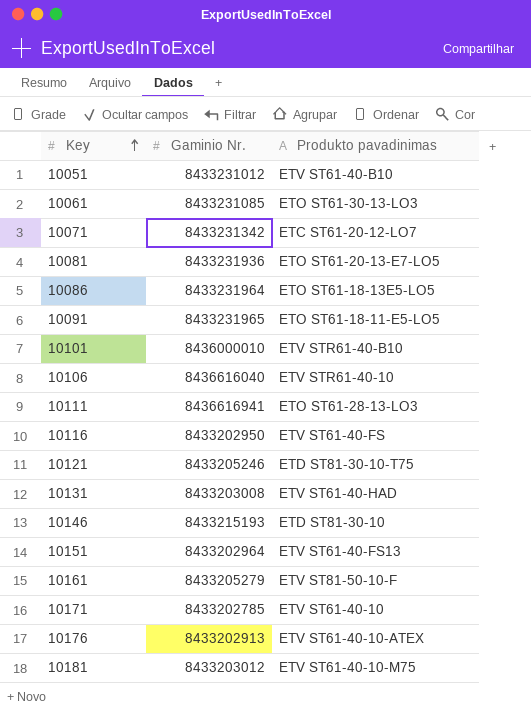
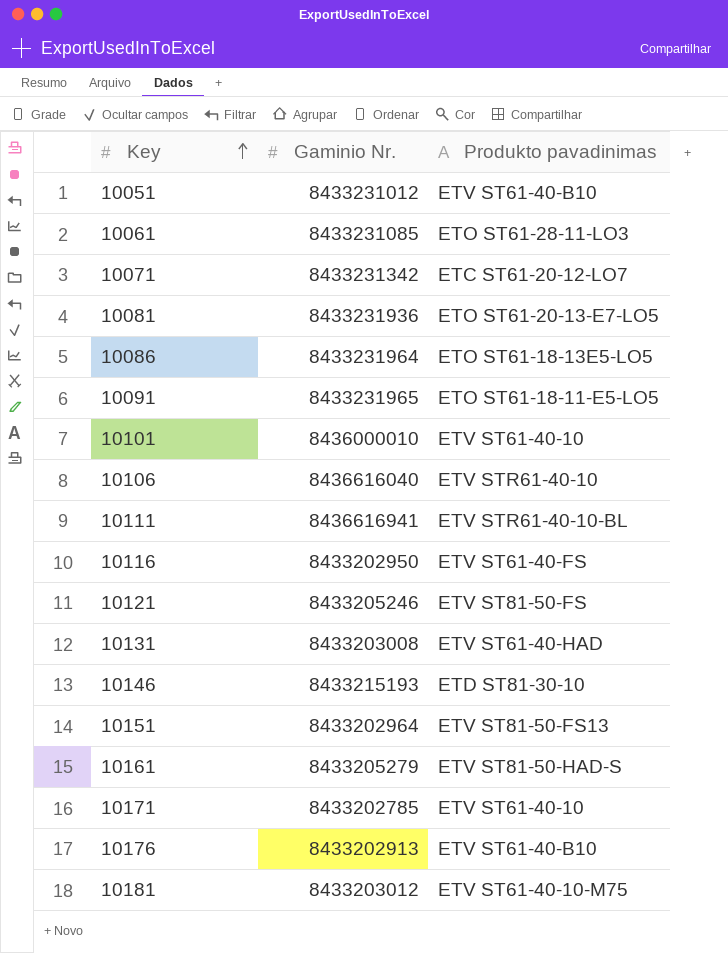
10061 | Produkto pavadinimas: ETO ST61-30-13-LO3 -> ETO ST61-28-11-LO3
10101 | Produkto pavadinimas: ETV STR61-40-B10 -> ETV ST61-40-10
10111 | Produkto pavadinimas: ETO ST61-28-13-LO3 -> ETV STR61-40-10-BL
10121 | Produkto pavadinimas: ETD ST81-30-10-T75 -> ETV ST81-50-FS
10151 | Produkto pavadinimas: ETV ST61-40-FS13 -> ETV ST81-50-FS13
10161 | Produkto pavadinimas: ETV ST81-50-10-F -> ETV ST81-50-HAD-S
10176 | Produkto pavadinimas: ETV ST61-40-10-ATEX -> ETV ST61-40-B10

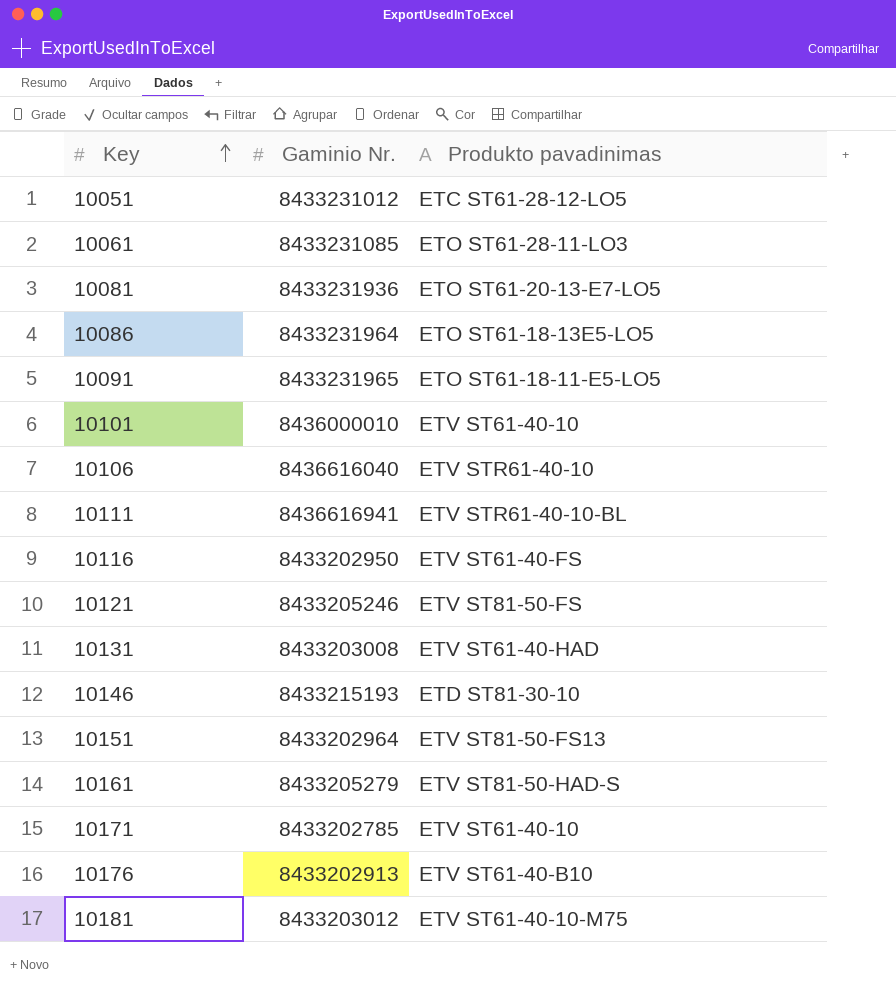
row 10071: 8433231342 | ETC ST61-20-12-LO7 -> none
10051 | Produkto pavadinimas: ETV ST61-40-B10 -> ETC ST61-28-12-LO5

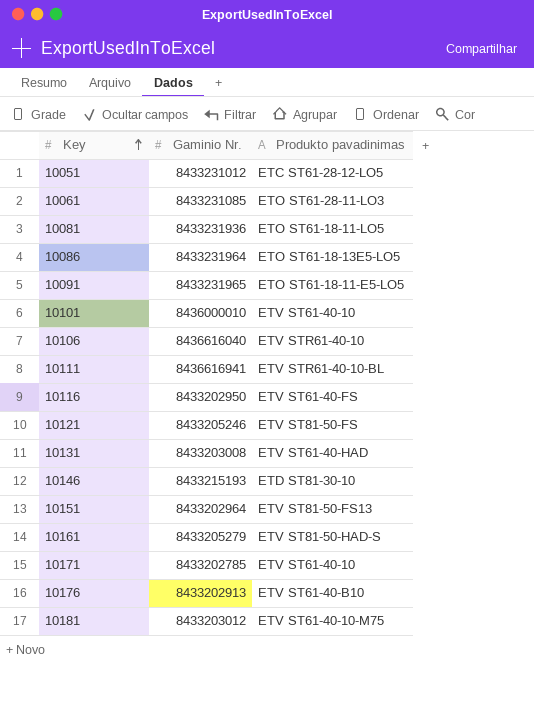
10081 | Produkto pavadinimas: ETO ST61-20-13-E7-LO5 -> ETO ST61-18-11-LO5

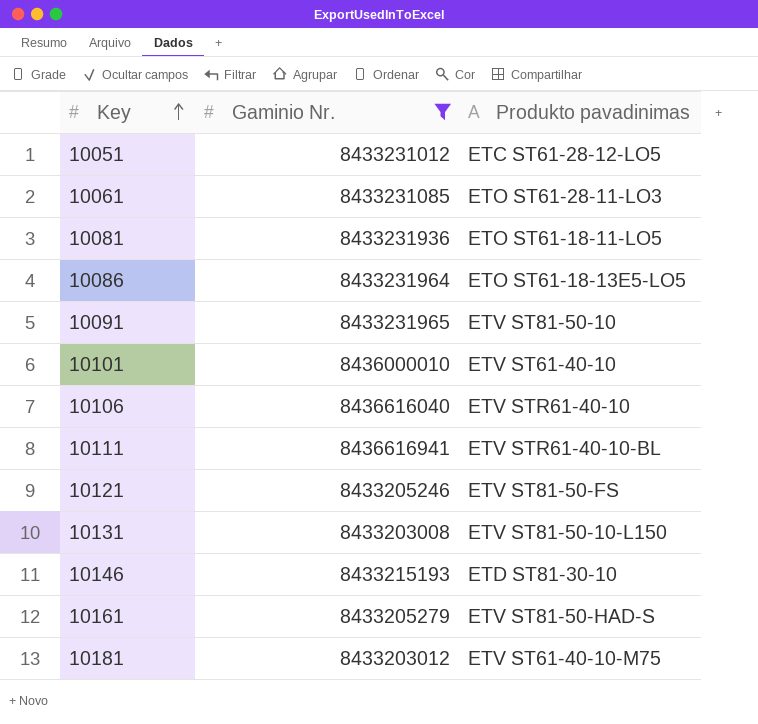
filter: none -> Gaminio Nr. >= 8433203008
10091 | Produkto pavadinimas: ETO ST61-18-11-E5-LO5 -> ETV ST81-50-10
10131 | Produkto pavadinimas: ETV ST61-40-HAD -> ETV ST81-50-10-L150

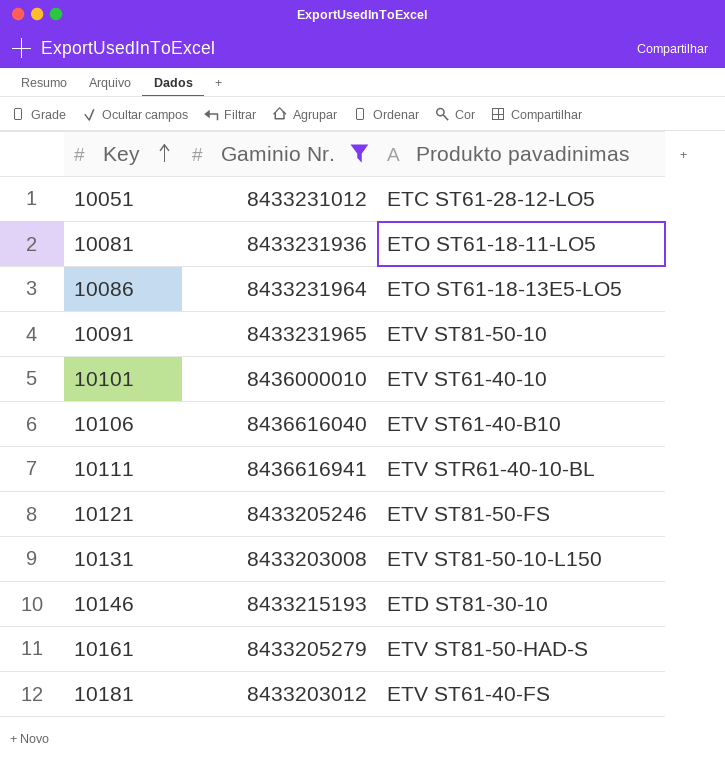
row 10061: 8433231085 | ETO ST61-28-11-LO3 -> none
10106 | Produkto pavadinimas: ETV STR61-40-10 -> ETV ST61-40-B10
10181 | Produkto pavadinimas: ETV ST61-40-10-M75 -> ETV ST61-40-FS

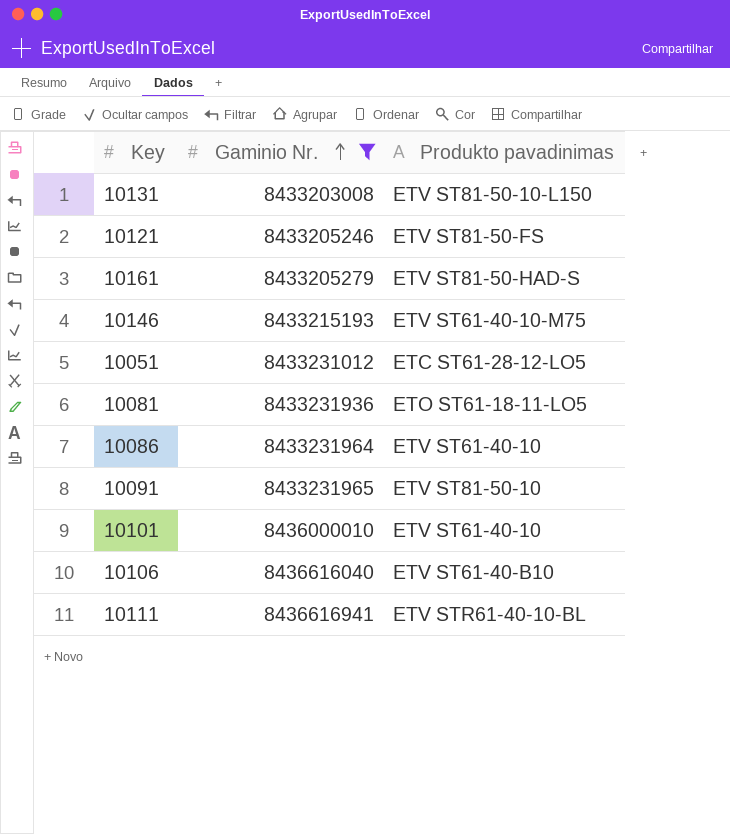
row order: Key ascending -> Gaminio Nr. ascending
row 10181: 8433203012 | ETV ST61-40-FS -> none
10146 | Produkto pavadinimas: ETD ST81-30-10 -> ETV ST61-40-10-M75
10086 | Produkto pavadinimas: ETO ST61-18-13E5-LO5 -> ETV ST61-40-10

